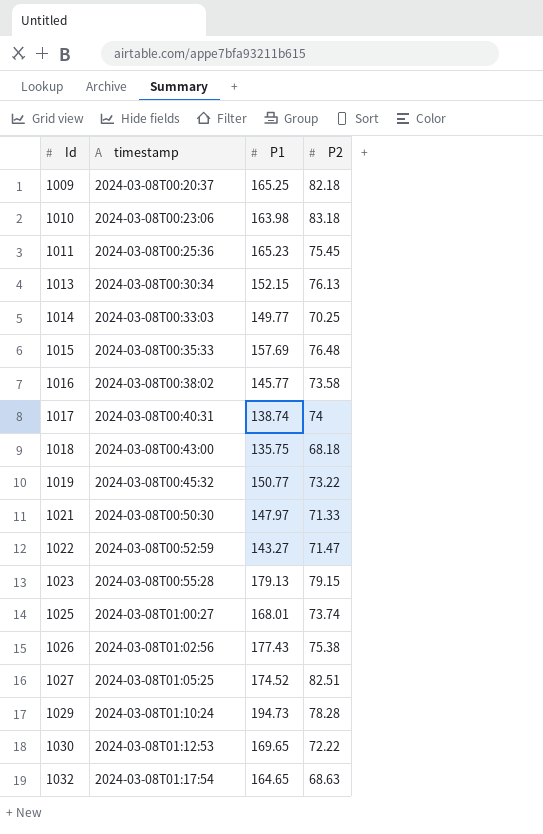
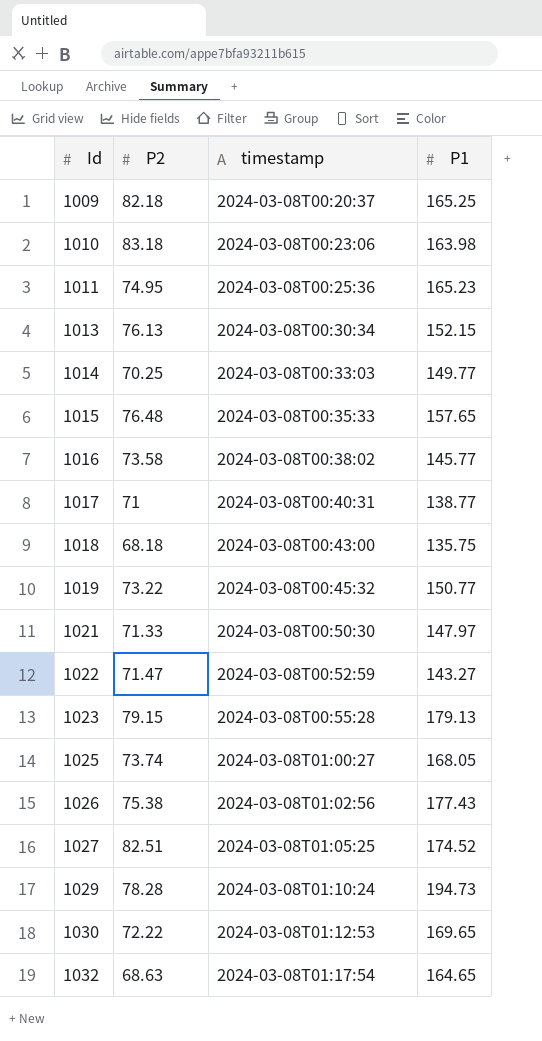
column P2 | position: 4 -> 2
1011 | P2: 75.45 -> 74.95
1015 | P1: 157.69 -> 157.65
1017 | P2: 74 -> 71
1017 | P1: 138.74 -> 138.77
1025 | P1: 168.01 -> 168.05

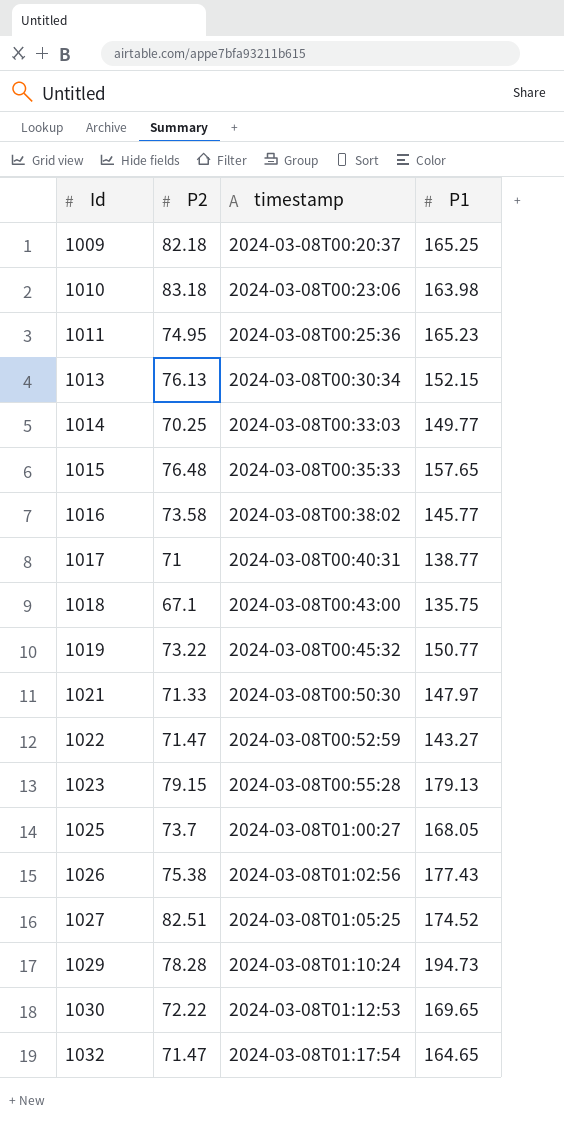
1018 | P2: 68.18 -> 67.1
1025 | P2: 73.74 -> 73.7
1032 | P2: 68.63 -> 71.47

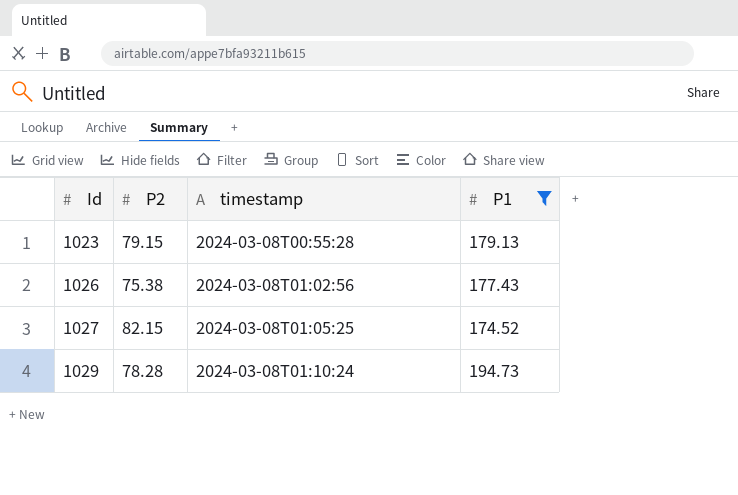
filter: none -> P1 >= 174.52
1027 | P2: 82.51 -> 82.15

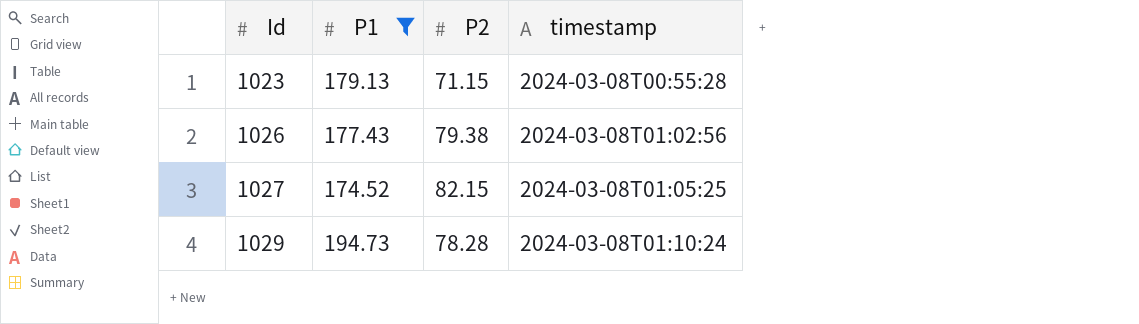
column P1 | position: 4 -> 2
1023 | P2: 79.15 -> 71.15
1026 | P2: 75.38 -> 79.38

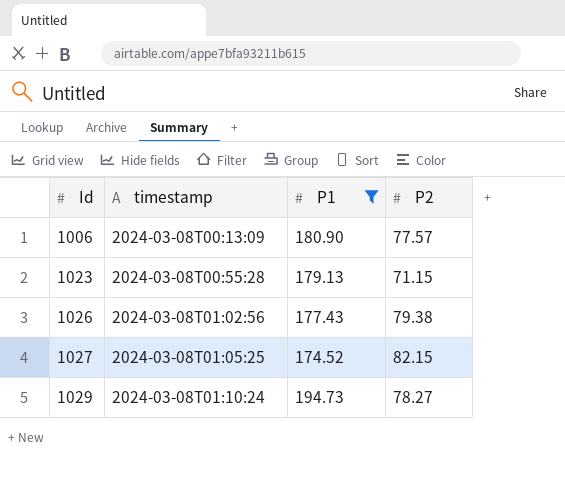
column timestamp | position: 4 -> 2
row 1006: none -> 2024-03-08T00:13:09 | 180.90 | 77.57
1029 | P2: 78.28 -> 78.27

